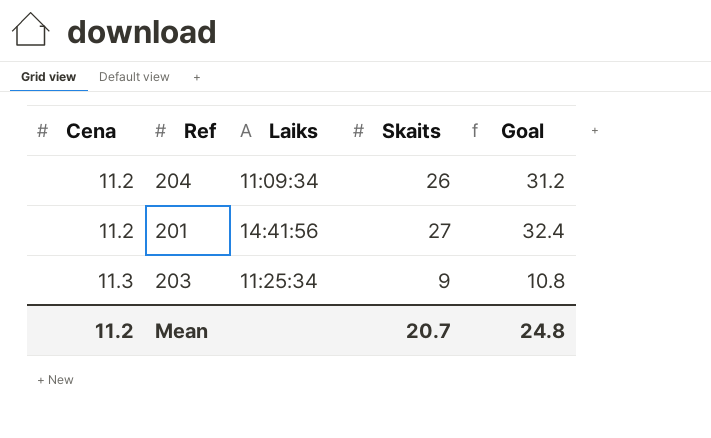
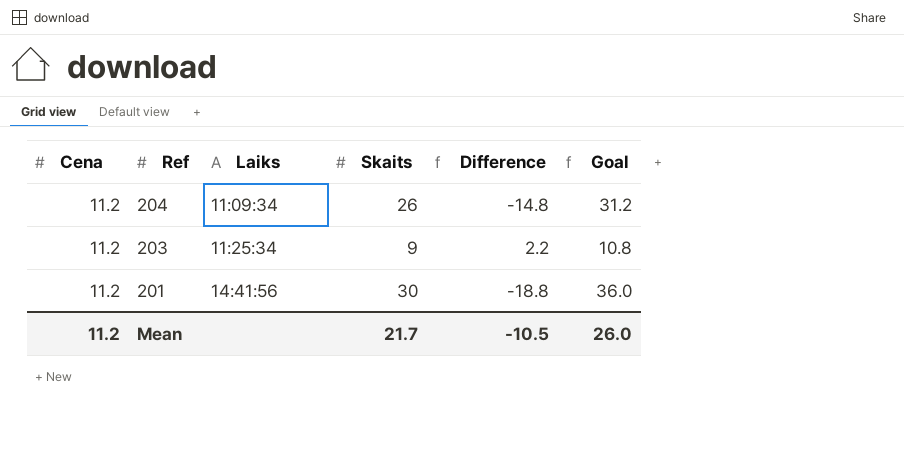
row order: Cena ascending -> Ref descending
column Difference | formula: none -> [Cena] - [Skaits]
203 | Cena: 11.3 -> 11.2
201 | Skaits: 27 -> 30
201 | Goal: 32.4 -> 36.0
Mean | Skaits: 20.7 -> 21.7
Mean | Goal: 24.8 -> 26.0

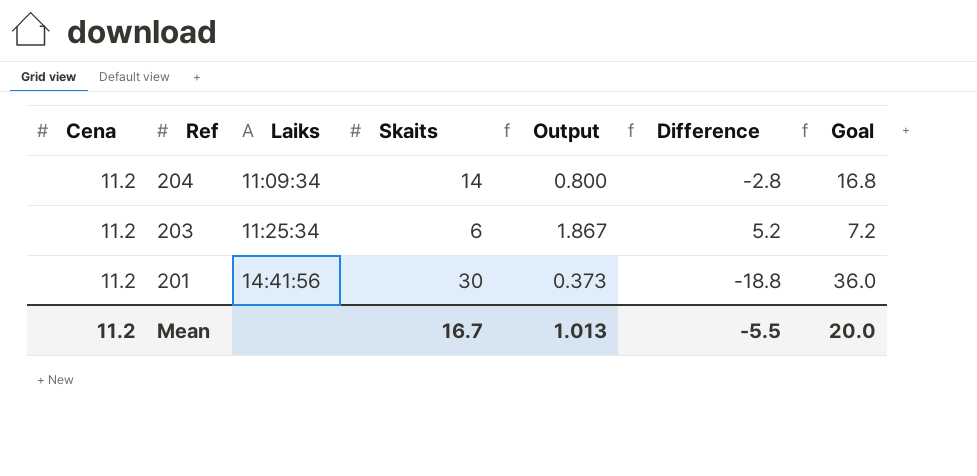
column Output | formula: none -> [Cena] / [Skaits]
204 | Skaits: 26 -> 14
204 | Difference: -14.8 -> -2.8
204 | Goal: 31.2 -> 16.8
203 | Skaits: 9 -> 6
203 | Difference: 2.2 -> 5.2
203 | Goal: 10.8 -> 7.2
Mean | Skaits: 21.7 -> 16.7
Mean | Difference: -10.5 -> -5.5
Mean | Goal: 26.0 -> 20.0

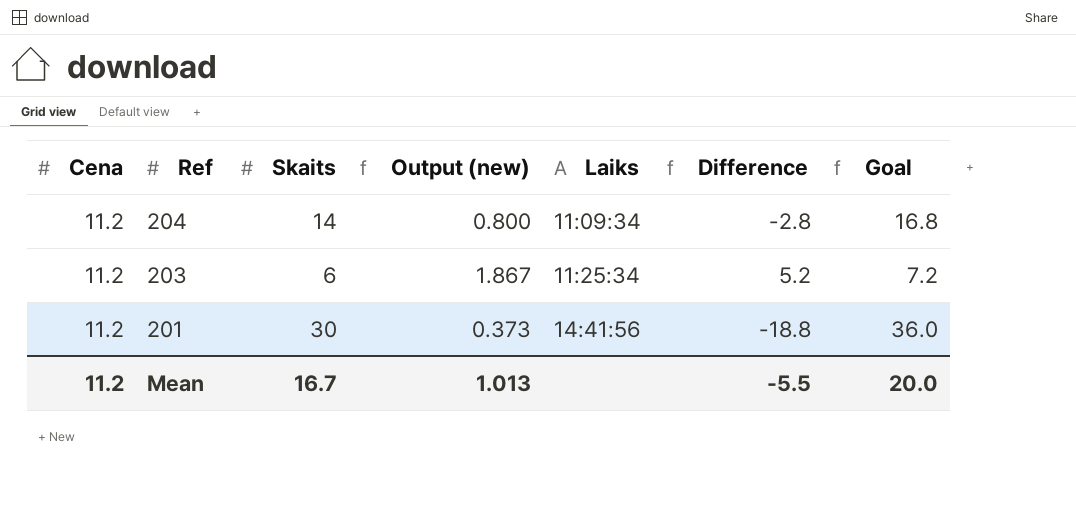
column name: Output -> Output (new)
column Laiks | position: 3 -> 5

